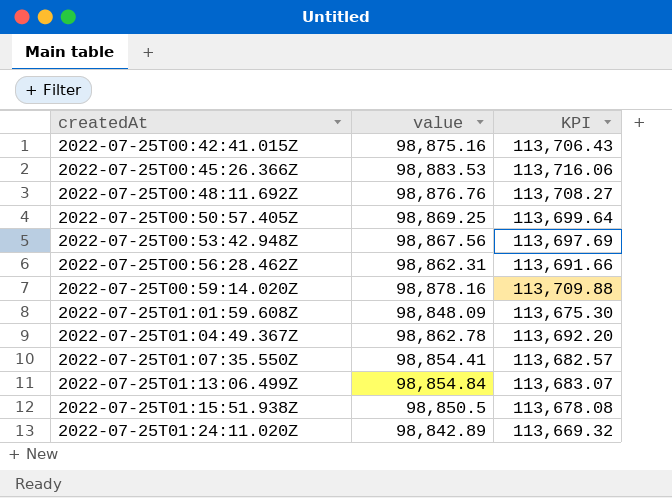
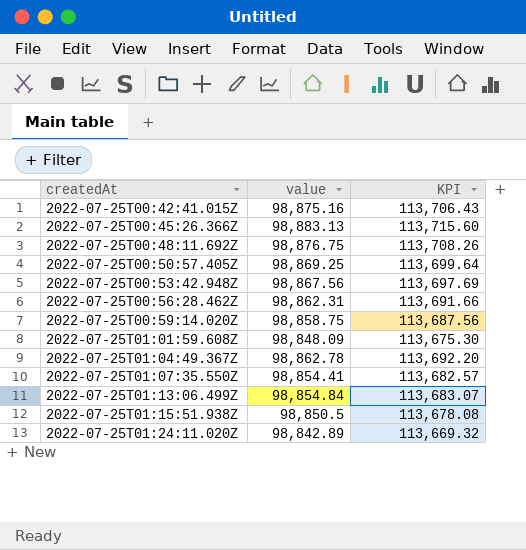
2022-07-25T00:45:26.366Z | value: 98,883.53 -> 98,883.13
2022-07-25T00:45:26.366Z | KPI: 113,716.06 -> 113,715.60
2022-07-25T00:48:11.692Z | value: 98,876.76 -> 98,876.75
2022-07-25T00:48:11.692Z | KPI: 113,708.27 -> 113,708.26
2022-07-25T00:59:14.020Z | value: 98,878.16 -> 98,858.75
2022-07-25T00:59:14.020Z | KPI: 113,709.88 -> 113,687.56

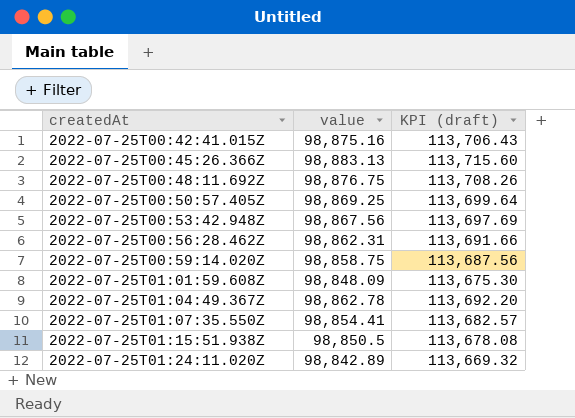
column name: KPI -> KPI (draft)
row 2022-07-25T01:13:06.499Z: 98,854.84 | 113,683.07 -> none

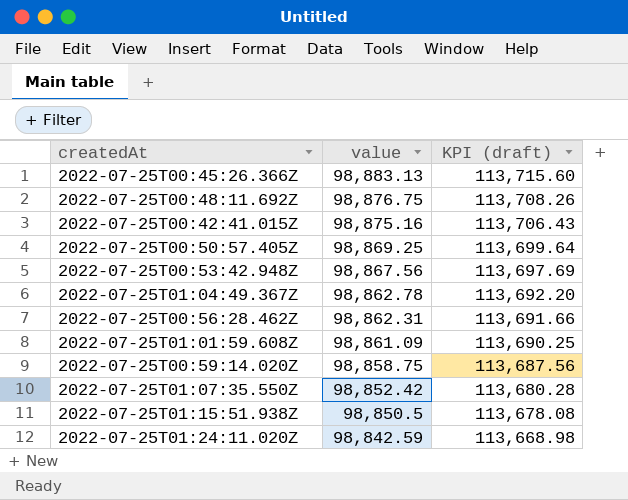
row order: createdAt ascending -> value descending
2022-07-25T01:01:59.608Z | value: 98,848.09 -> 98,861.09
2022-07-25T01:01:59.608Z | KPI (draft): 113,675.30 -> 113,690.25
2022-07-25T01:07:35.550Z | value: 98,854.41 -> 98,852.42
2022-07-25T01:07:35.550Z | KPI (draft): 113,682.57 -> 113,680.28
2022-07-25T01:24:11.020Z | value: 98,842.89 -> 98,842.59
2022-07-25T01:24:11.020Z | KPI (draft): 113,669.32 -> 113,668.98

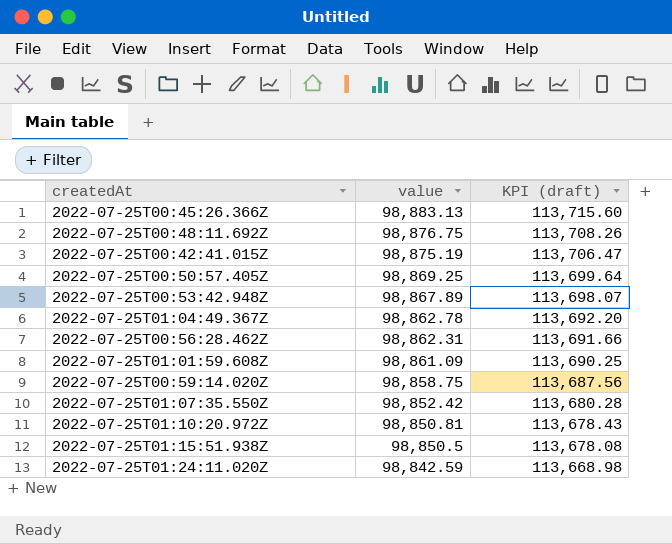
2022-07-25T00:42:41.015Z | value: 98,875.16 -> 98,875.19
2022-07-25T00:42:41.015Z | KPI (draft): 113,706.43 -> 113,706.47
2022-07-25T00:53:42.948Z | value: 98,867.56 -> 98,867.89
2022-07-25T00:53:42.948Z | KPI (draft): 113,697.69 -> 113,698.07
row 2022-07-25T01:10:20.972Z: none -> 98,850.81 | 113,678.43

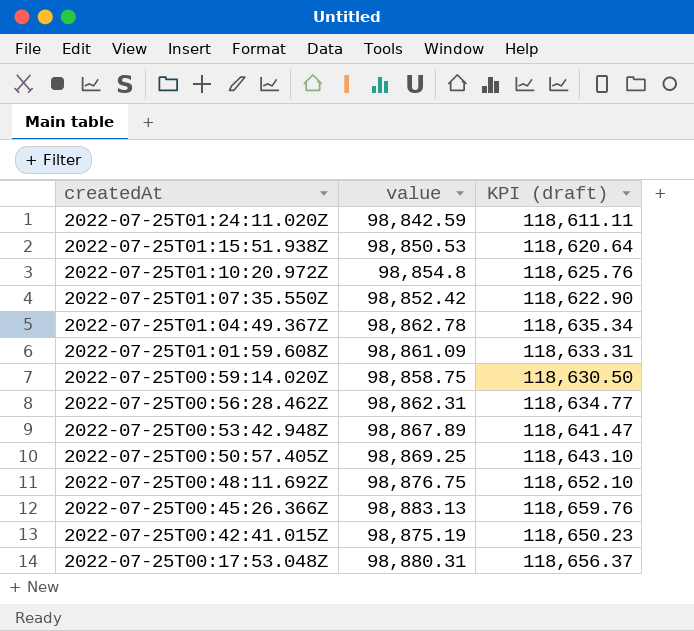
row order: value descending -> createdAt descending
column KPI (draft) | formula: [value] * 1.15 -> [value] * 1.2
2022-07-25T01:15:51.938Z | value: 98,850.5 -> 98,850.53
2022-07-25T01:10:20.972Z | value: 98,850.81 -> 98,854.8
row 2022-07-25T00:17:53.048Z: none -> 98,880.31 | 118,656.37

